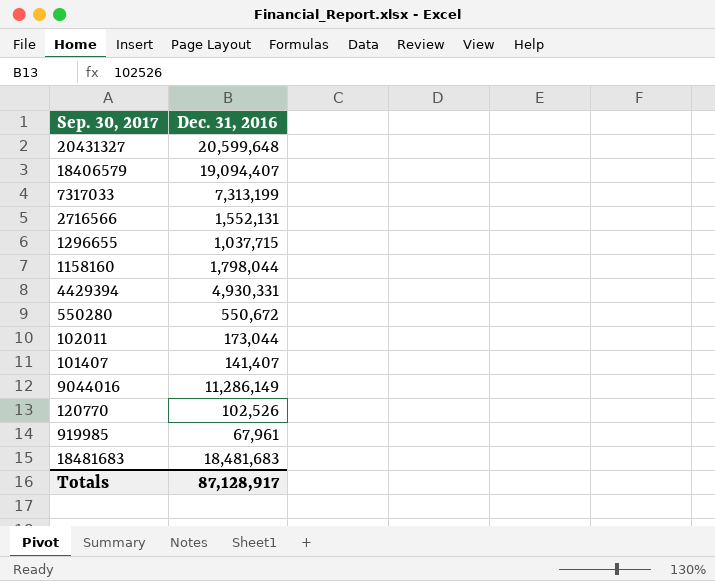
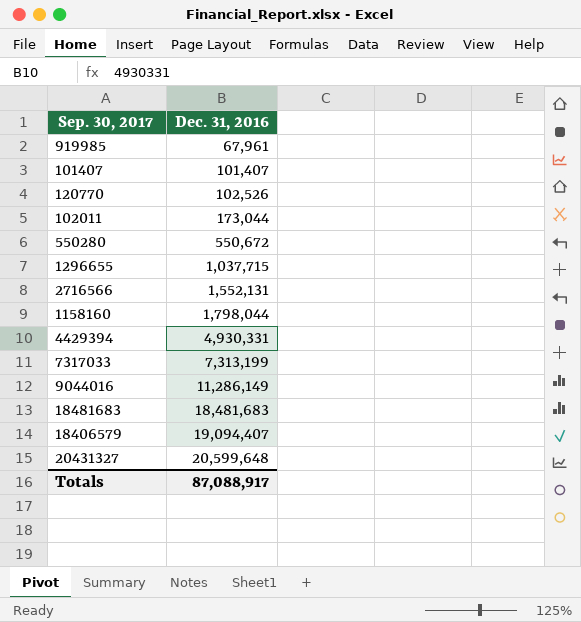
row order: none -> Dec. 31, 2016 ascending
101407 | Dec. 31, 2016: 141,407 -> 101,407
Totals | Dec. 31, 2016: 87,128,917 -> 87,088,917

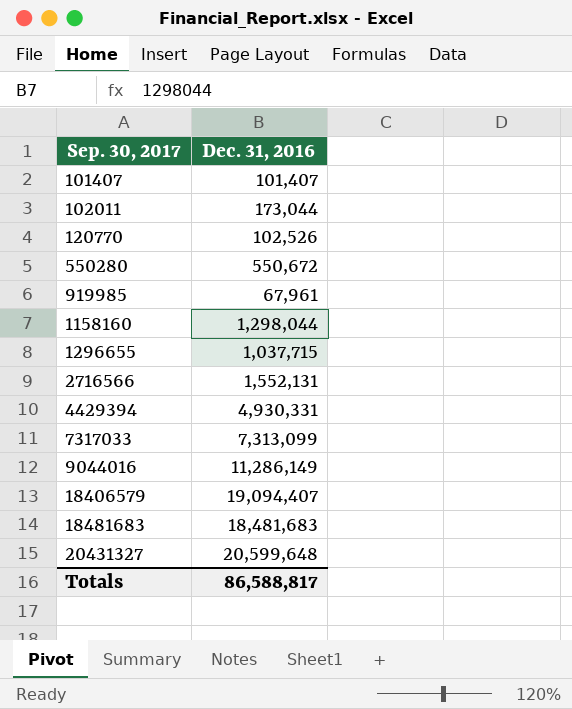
row order: Dec. 31, 2016 ascending -> Sep. 30, 2017 ascending
1158160 | Dec. 31, 2016: 1,798,044 -> 1,298,044
7317033 | Dec. 31, 2016: 7,313,199 -> 7,313,099
Totals | Dec. 31, 2016: 87,088,917 -> 86,588,817

